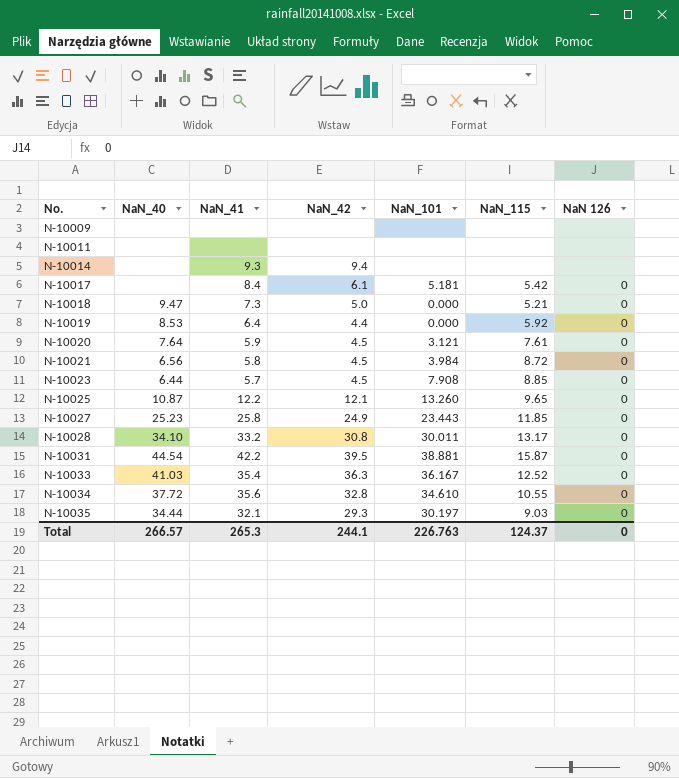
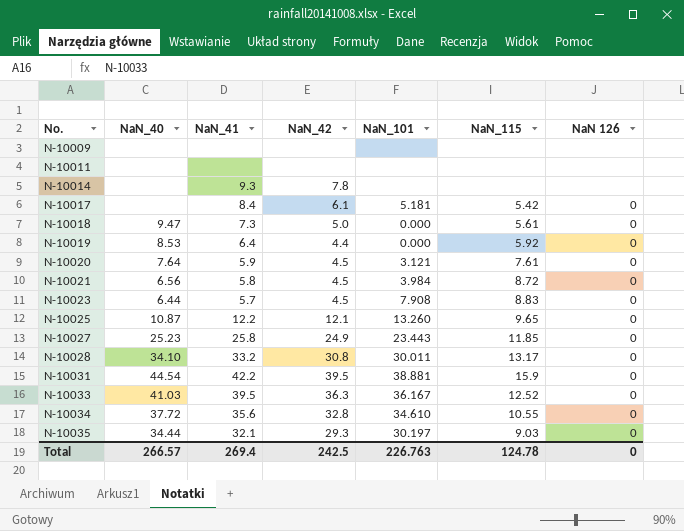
N-10014 | NaN_42: 9.4 -> 7.8
N-10018 | NaN_115: 5.21 -> 5.61
N-10023 | NaN_115: 8.85 -> 8.83
N-10031 | NaN_115: 15.87 -> 15.9
N-10033 | NaN_41: 35.4 -> 39.5
Total | NaN_41: 265.3 -> 269.4
Total | NaN_42: 244.1 -> 242.5
Total | NaN_115: 124.37 -> 124.78

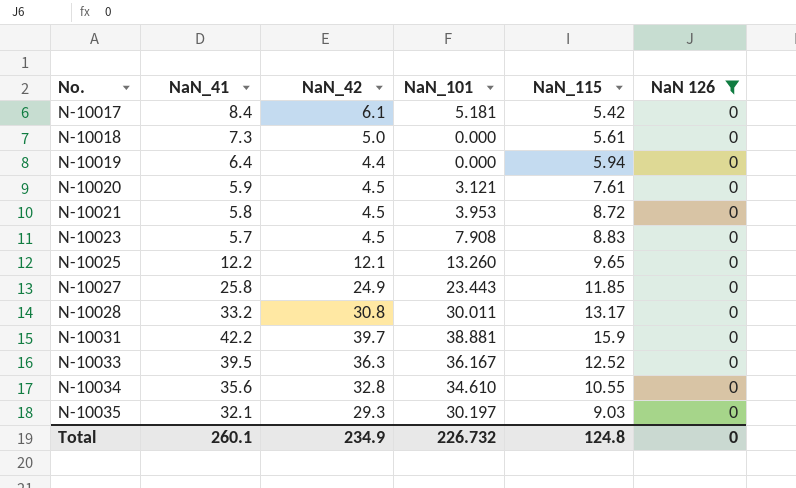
filter: none -> NaN 126 = 0
column NaN_40 | position: 2 -> none
N-10019 | NaN_115: 5.92 -> 5.94
N-10021 | NaN_101: 3.984 -> 3.953
N-10031 | NaN_42: 39.5 -> 39.7
Total | NaN_41: 269.4 -> 260.1
Total | NaN_42: 242.5 -> 234.9
Total | NaN_101: 226.763 -> 226.732
Total | NaN_115: 124.78 -> 124.8

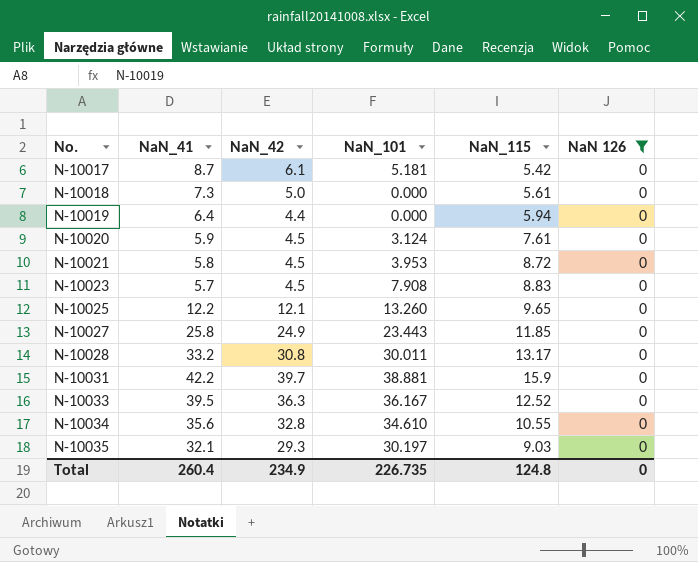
N-10017 | NaN_41: 8.4 -> 8.7
N-10020 | NaN_101: 3.121 -> 3.124
Total | NaN_41: 260.1 -> 260.4
Total | NaN_101: 226.732 -> 226.735

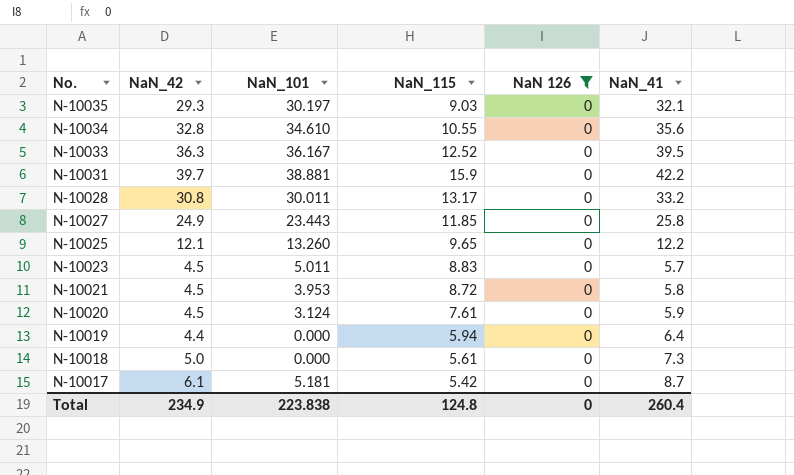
row order: No. ascending -> No. descending
column NaN_41 | position: 2 -> 6
N-10023 | NaN_101: 7.908 -> 5.011
Total | NaN_101: 226.735 -> 223.838

